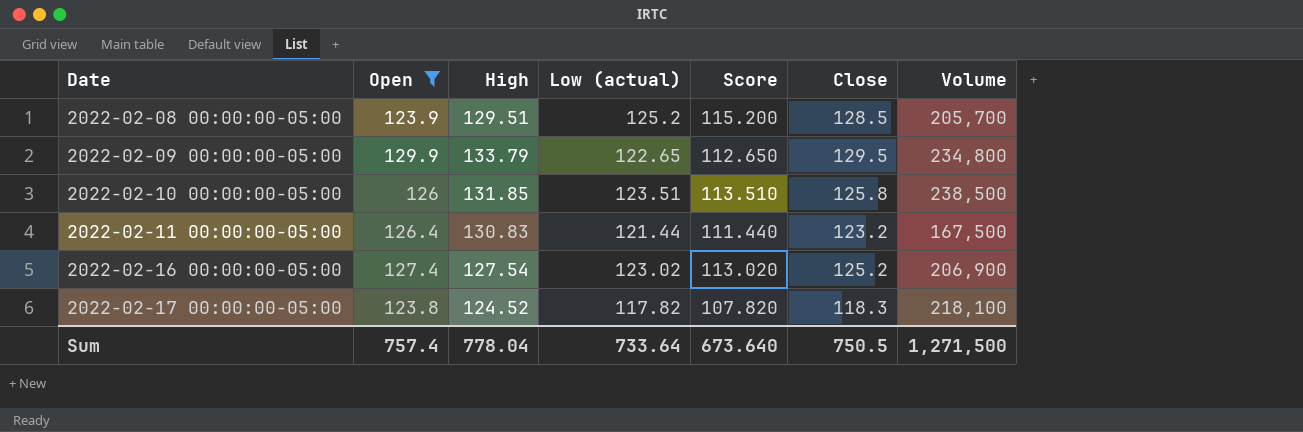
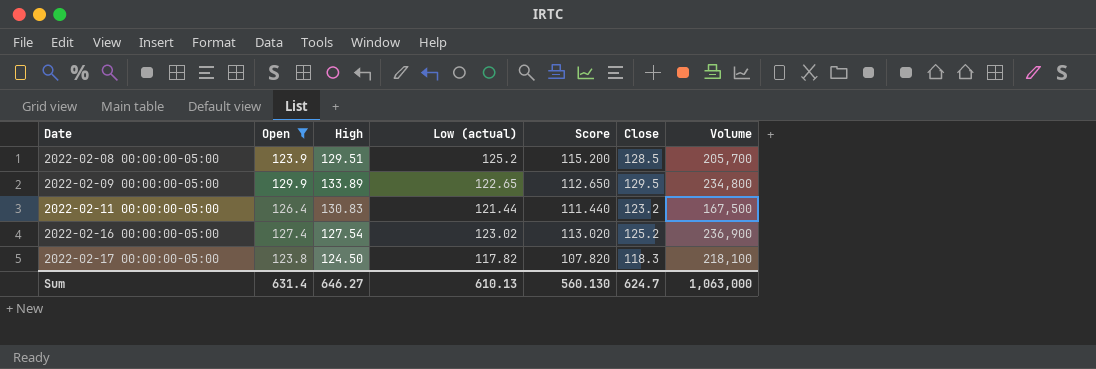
row 2022-02-10 00:00:00-05:00: 126 | 131.85 | 123.51 | 113.510 | 125.8 | 238,500 -> none
2022-02-09 00:00:00-05:00 | High: 133.79 -> 133.89
2022-02-16 00:00:00-05:00 | Volume: 206,900 -> 236,900
2022-02-17 00:00:00-05:00 | High: 124.52 -> 124.50
Sum | Open: 757.4 -> 631.4
Sum | High: 778.04 -> 646.27
Sum | Low (actual): 733.64 -> 610.13
Sum | Score: 673.640 -> 560.130
Sum | Close: 750.5 -> 624.7
Sum | Volume: 1,271,500 -> 1,063,000

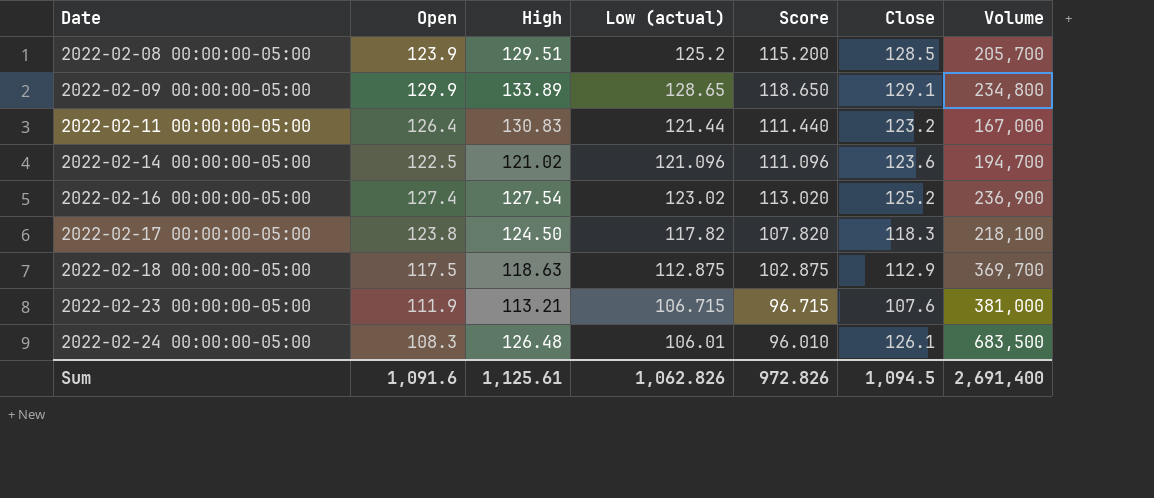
filter: Open >= 123.8 -> none
2022-02-09 00:00:00-05:00 | Low (actual): 122.65 -> 128.65
2022-02-09 00:00:00-05:00 | Score: 112.650 -> 118.650
2022-02-09 00:00:00-05:00 | Close: 129.5 -> 129.1
2022-02-11 00:00:00-05:00 | Volume: 167,500 -> 167,000
Sum | Open: 631.4 -> 1,091.6
Sum | High: 646.27 -> 1,125.61
Sum | Low (actual): 610.13 -> 1,062.826
Sum | Score: 560.130 -> 972.826
Sum | Close: 624.7 -> 1,094.5
Sum | Volume: 1,063,000 -> 2,691,400

